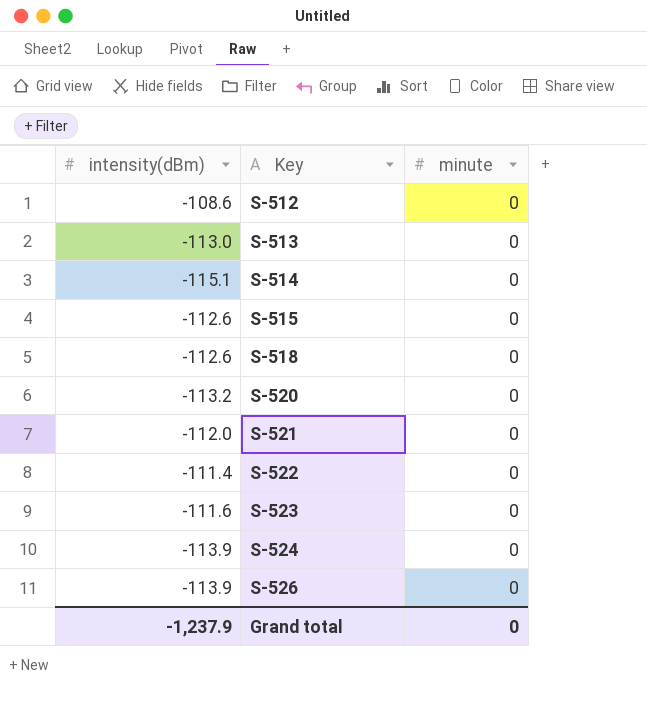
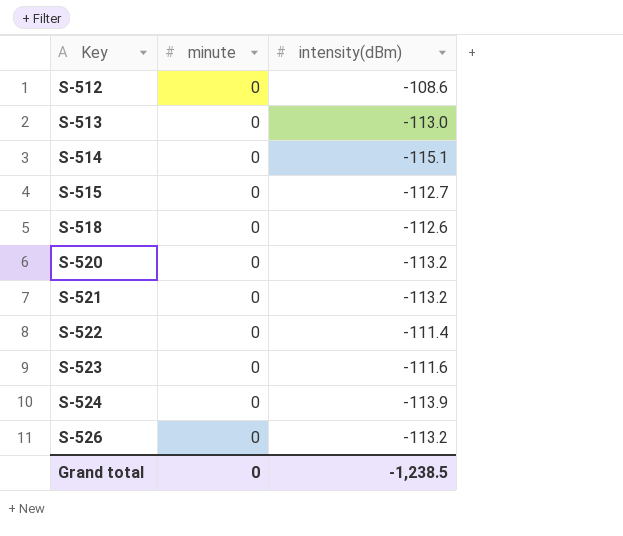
column intensity(dBm) | position: 1 -> 3
S-515 | intensity(dBm): -112.6 -> -112.7
S-521 | intensity(dBm): -112.0 -> -113.2
S-526 | intensity(dBm): -113.9 -> -113.2
Grand total | intensity(dBm): -1,237.9 -> -1,238.5

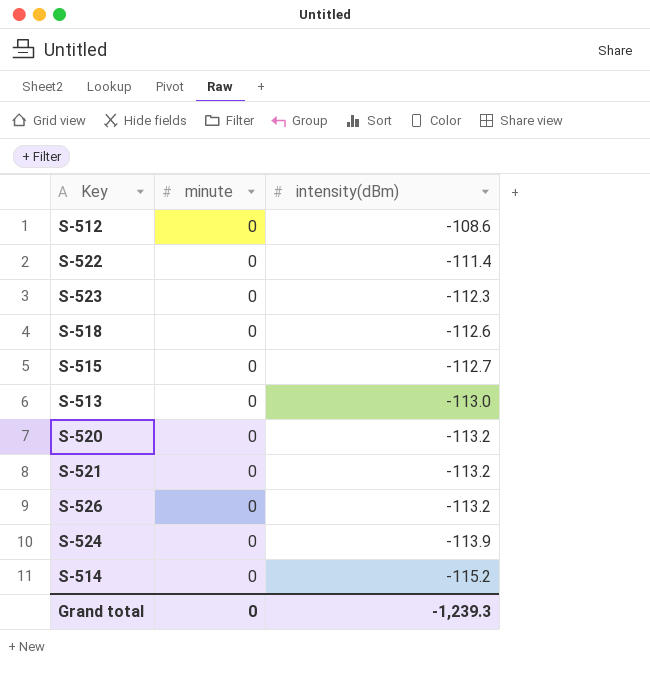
row order: Key ascending -> intensity(dBm) descending
S-523 | intensity(dBm): -111.6 -> -112.3
S-514 | intensity(dBm): -115.1 -> -115.2
Grand total | intensity(dBm): -1,238.5 -> -1,239.3

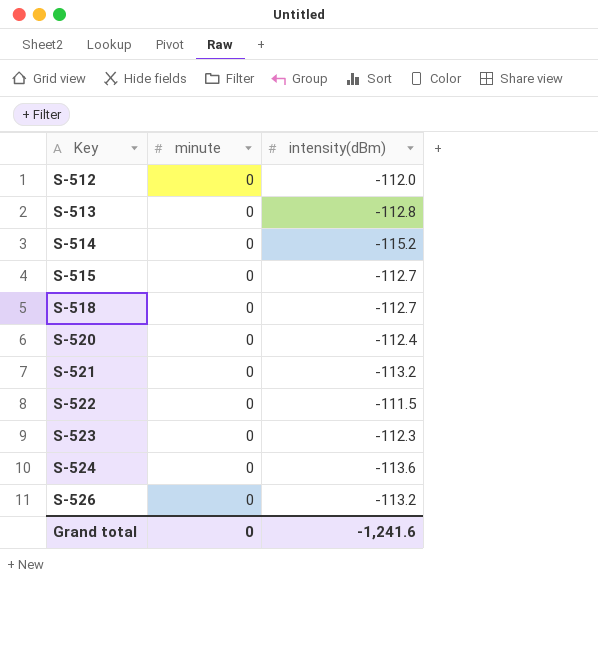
row order: intensity(dBm) descending -> Key ascending
S-512 | intensity(dBm): -108.6 -> -112.0
S-513 | intensity(dBm): -113.0 -> -112.8
S-518 | intensity(dBm): -112.6 -> -112.7
S-520 | intensity(dBm): -113.2 -> -112.4
S-522 | intensity(dBm): -111.4 -> -111.5
S-524 | intensity(dBm): -113.9 -> -113.6
Grand total | intensity(dBm): -1,239.3 -> -1,241.6

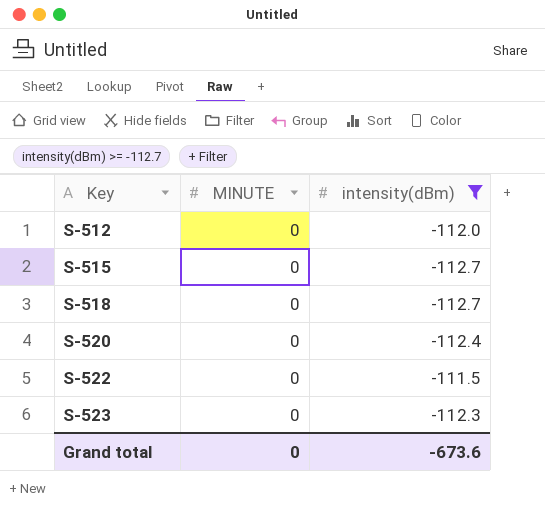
filter: none -> intensity(dBm) >= -112.7
column name: minute -> MINUTE
Grand total | intensity(dBm): -1,241.6 -> -673.6

